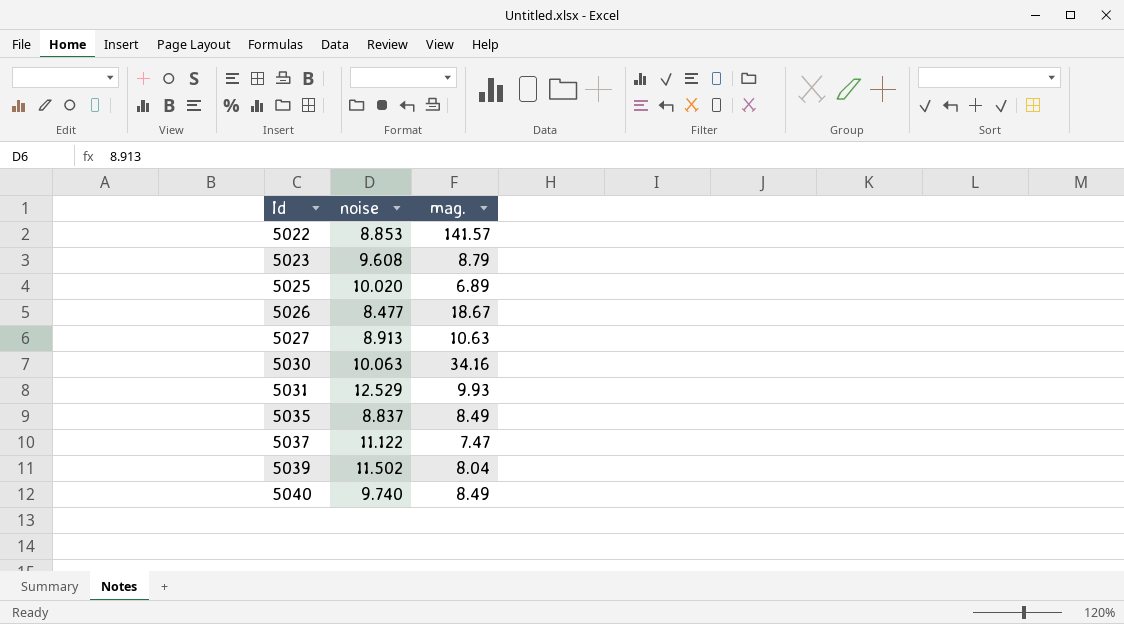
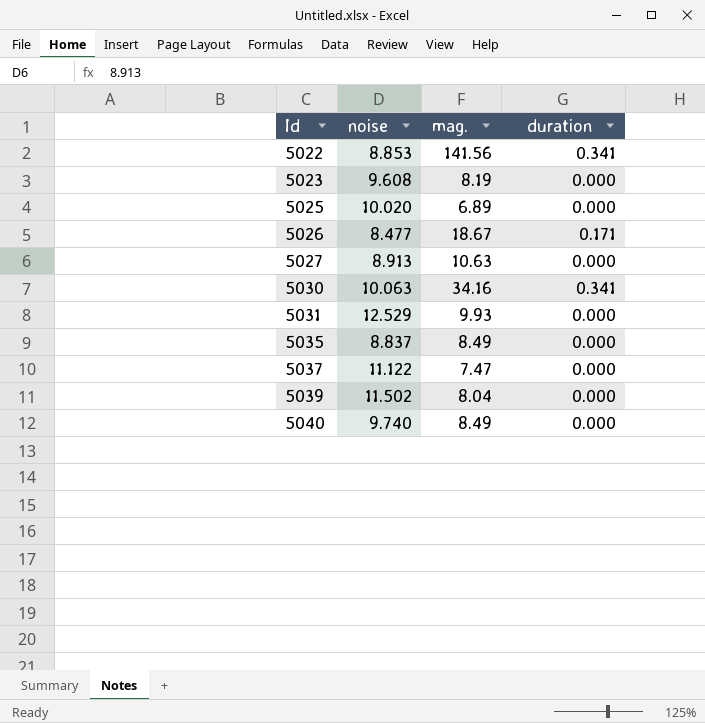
column duration | position: none -> 4
5022 | mag.: 141.57 -> 141.56
5023 | mag.: 8.79 -> 8.19

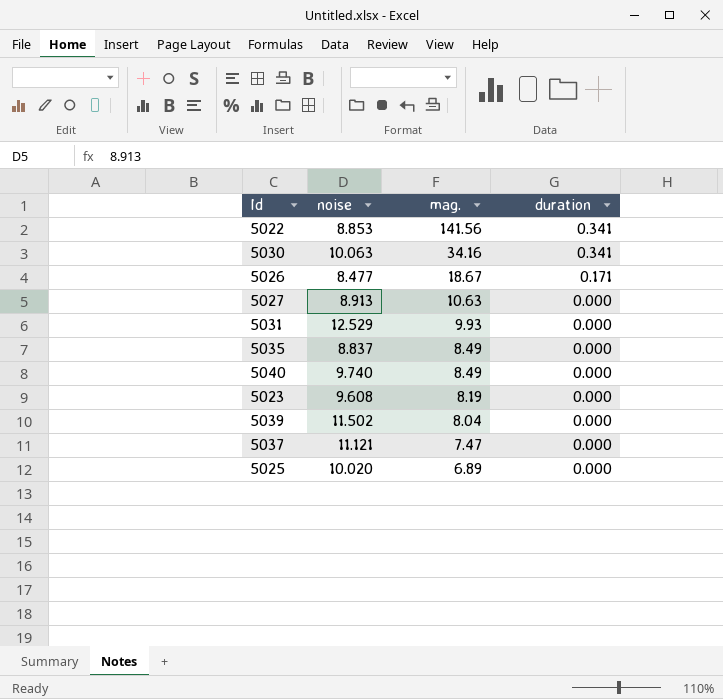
row order: Id ascending -> mag. descending
5037 | noise: 11.122 -> 11.121

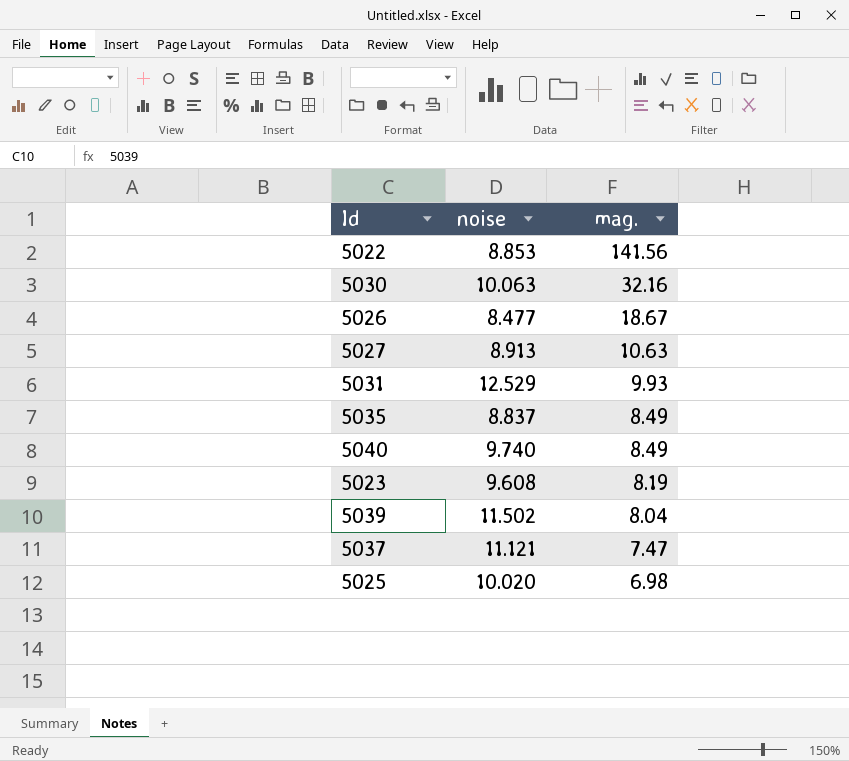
column duration | position: 4 -> none
5030 | mag.: 34.16 -> 32.16
5025 | mag.: 6.89 -> 6.98

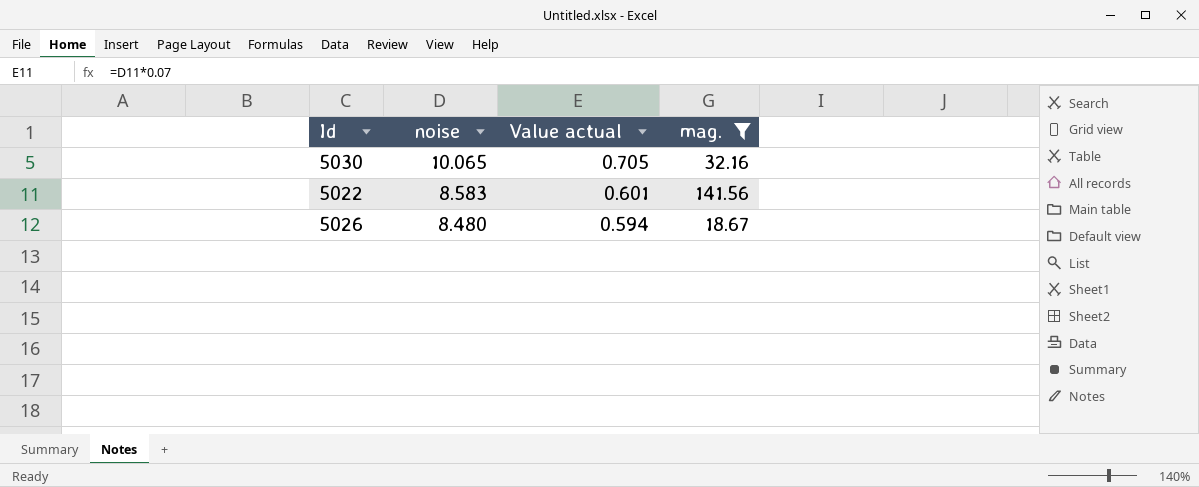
filter: none -> mag. >= 18.67
row order: mag. descending -> noise descending
column Value actual | formula: none -> [noise] * 0.07
5030 | noise: 10.063 -> 10.065
5022 | noise: 8.853 -> 8.583
5026 | noise: 8.477 -> 8.480

